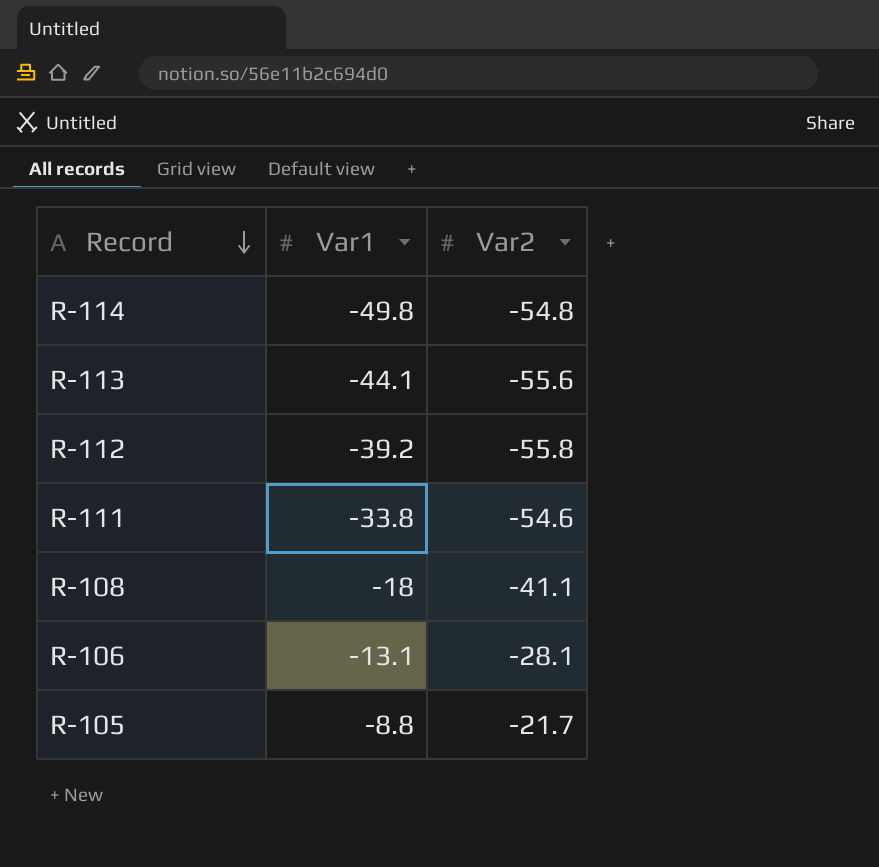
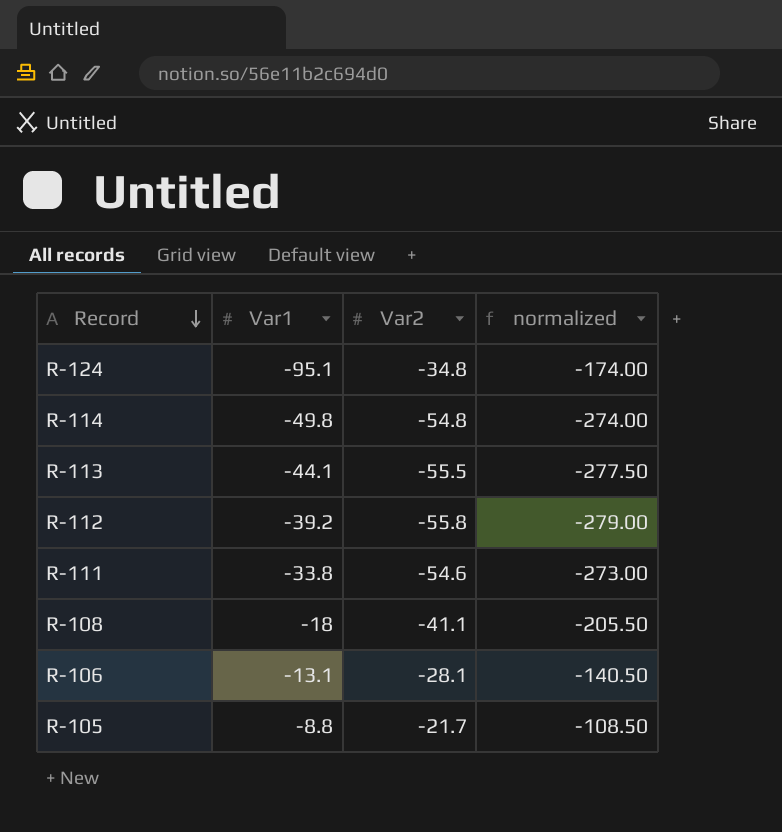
column normalized | formula: none -> [Var2] * 5
row R-124: none -> -95.1 | -34.8 | -174.00
R-113 | Var2: -55.6 -> -55.5

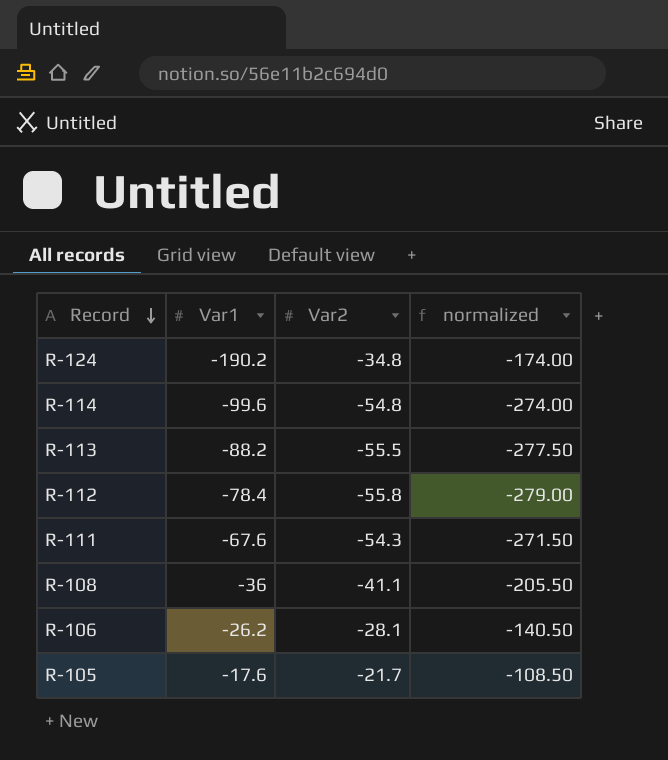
R-124 | Var1: -95.1 -> -190.2
R-114 | Var1: -49.8 -> -99.6
R-113 | Var1: -44.1 -> -88.2
R-112 | Var1: -39.2 -> -78.4
R-111 | Var1: -33.8 -> -67.6
R-111 | Var2: -54.6 -> -54.3
R-111 | normalized: -273.00 -> -271.50
R-108 | Var1: -18 -> -36
R-106 | Var1: -13.1 -> -26.2
R-105 | Var1: -8.8 -> -17.6

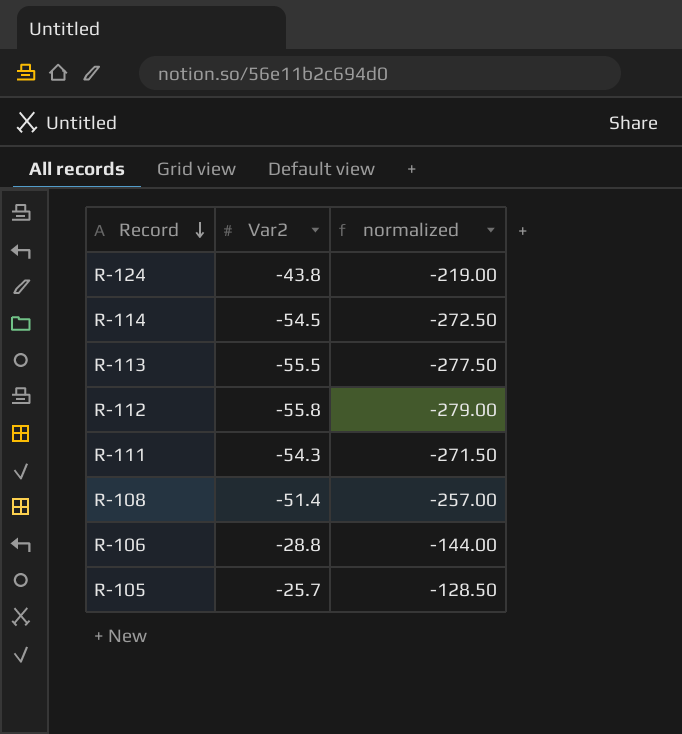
column Var1 | position: 2 -> none
R-124 | Var2: -34.8 -> -43.8
R-124 | normalized: -174.00 -> -219.00
R-114 | Var2: -54.8 -> -54.5
R-114 | normalized: -274.00 -> -272.50
R-108 | Var2: -41.1 -> -51.4
R-108 | normalized: -205.50 -> -257.00
R-106 | Var2: -28.1 -> -28.8
R-106 | normalized: -140.50 -> -144.00
R-105 | Var2: -21.7 -> -25.7
R-105 | normalized: -108.50 -> -128.50

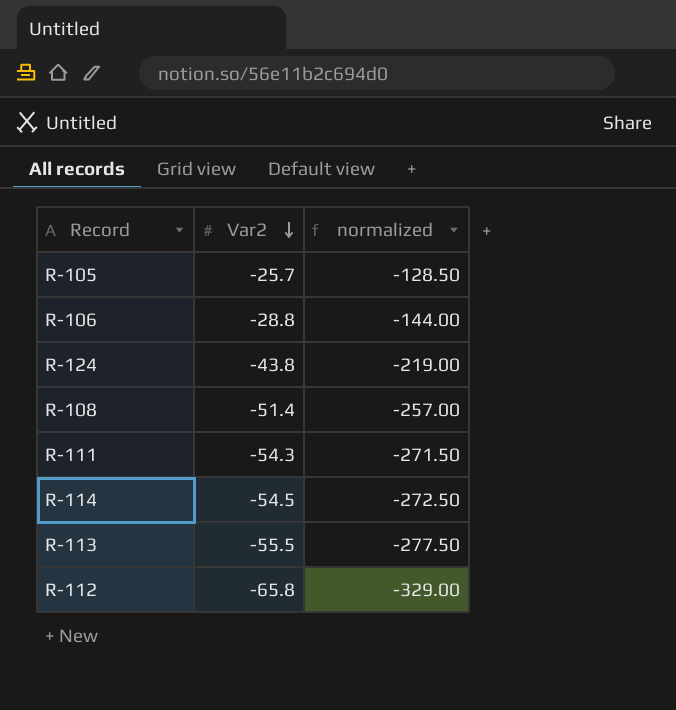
row order: Record descending -> Var2 descending
R-112 | Var2: -55.8 -> -65.8
R-112 | normalized: -279.00 -> -329.00

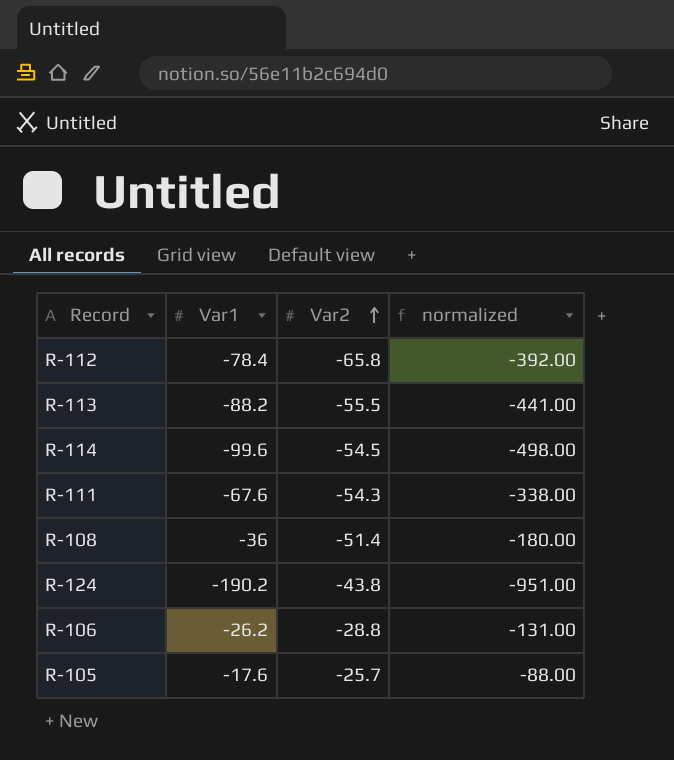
row order: Var2 descending -> Var2 ascending
column Var1 | position: none -> 2
column normalized | formula: [Var2] * 5 -> [Var1] * 5

